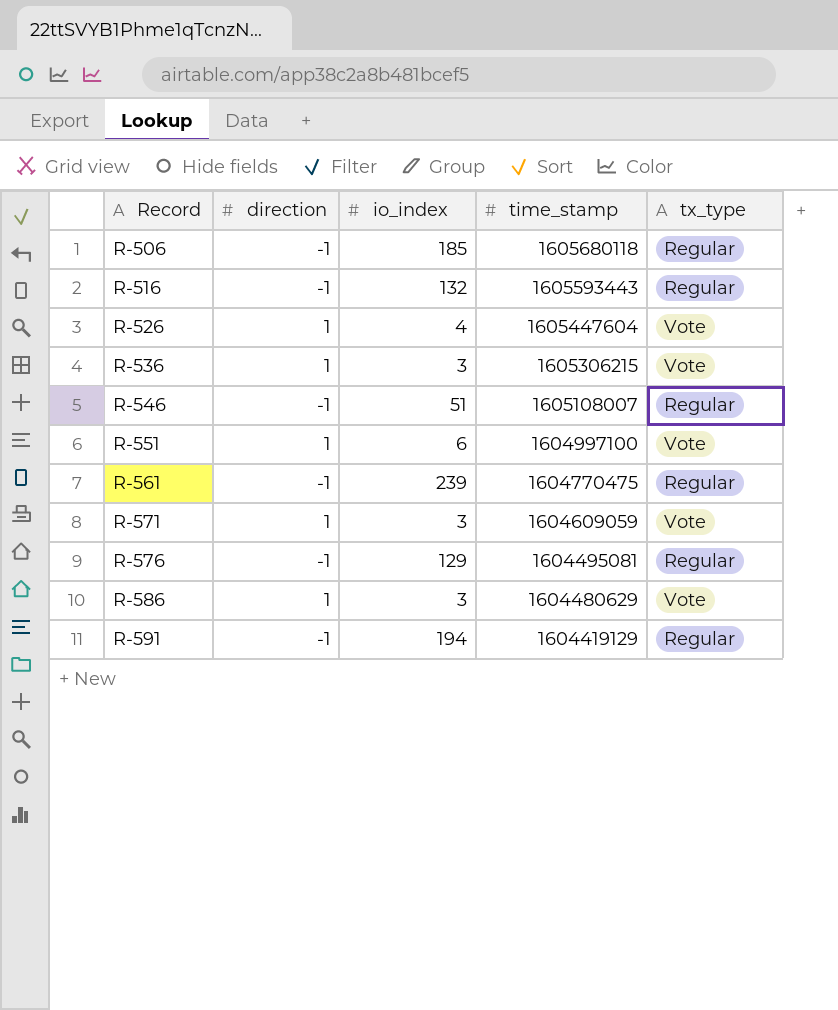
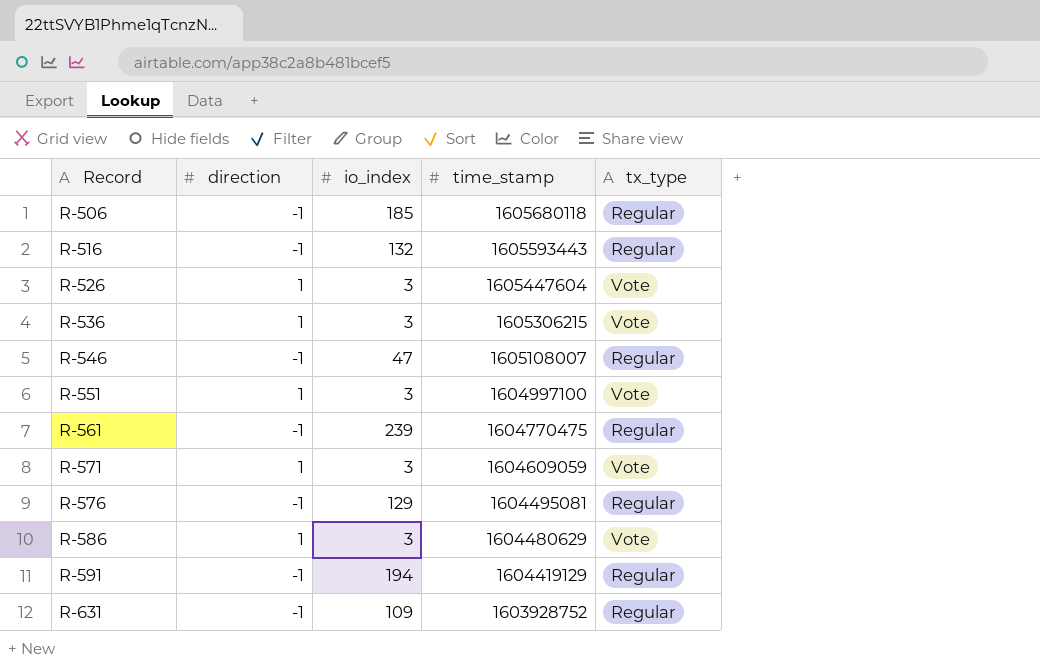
R-526 | io_index: 4 -> 3
R-546 | io_index: 51 -> 47
R-551 | io_index: 6 -> 3
row R-631: none -> -1 | 109 | 1603928752 | Regular

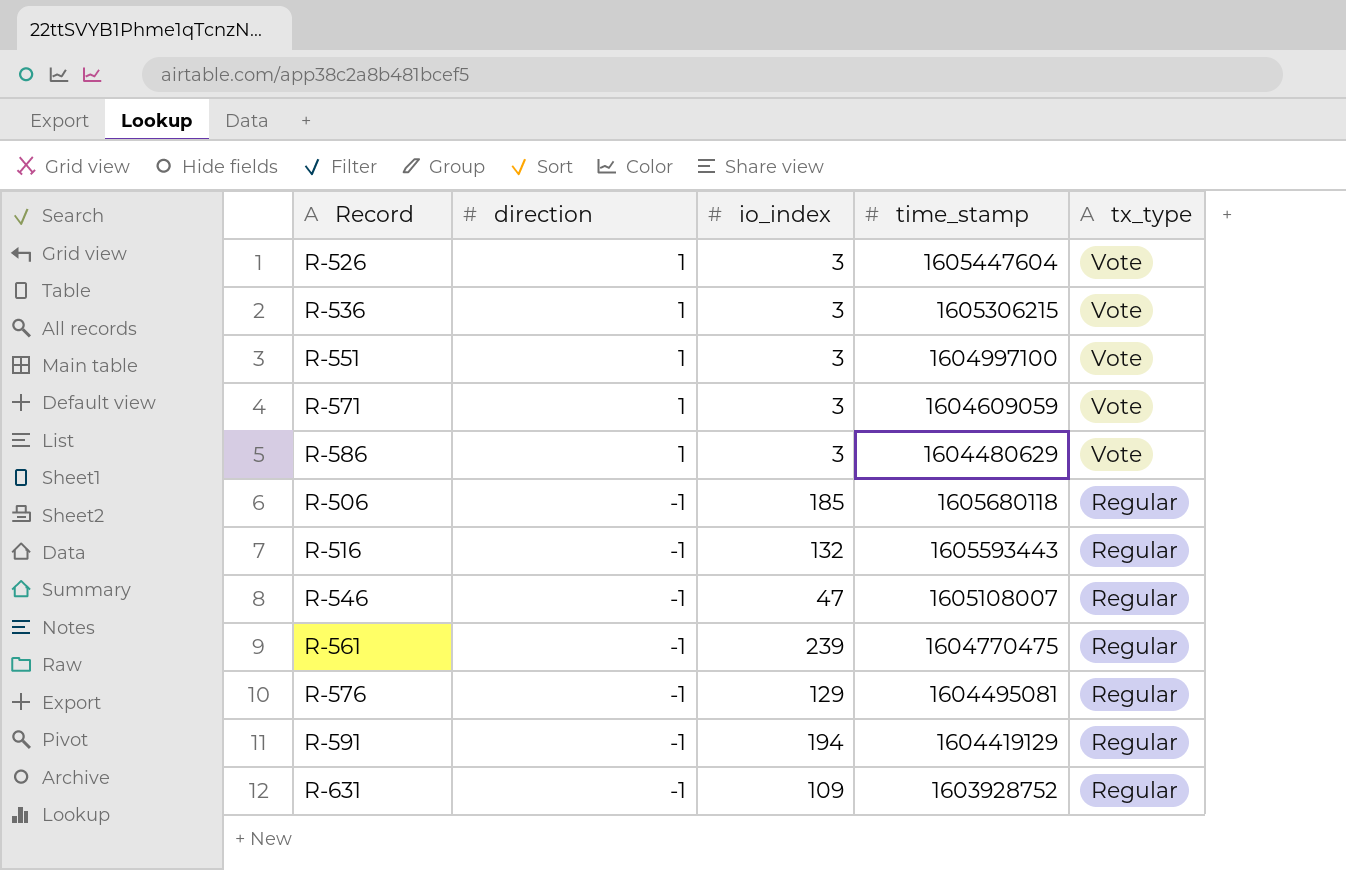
row order: Record ascending -> direction descending

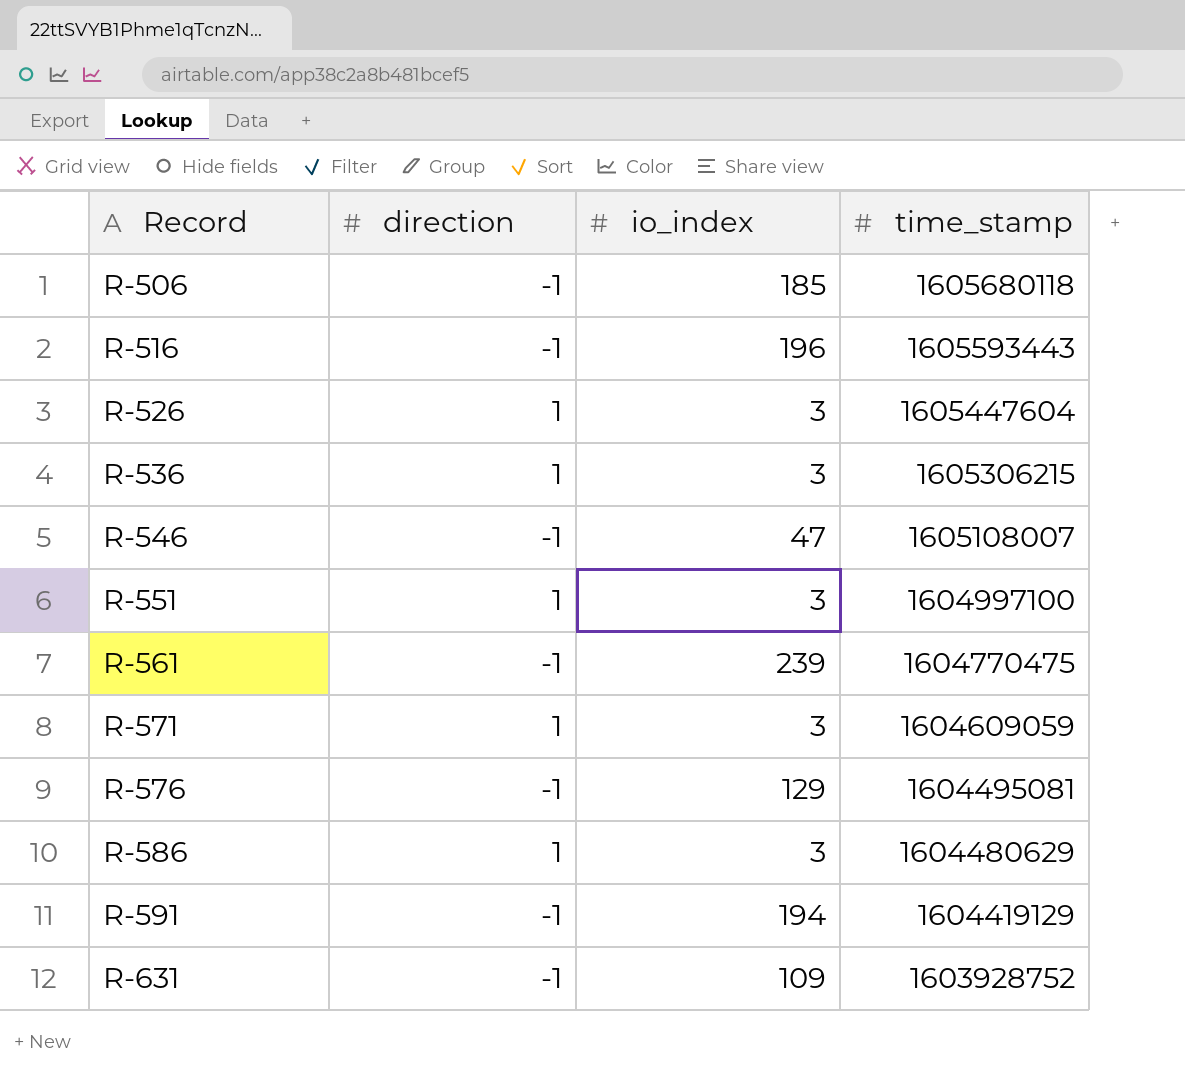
row order: direction descending -> Record ascending
column tx_type | position: 5 -> none
R-516 | io_index: 132 -> 196

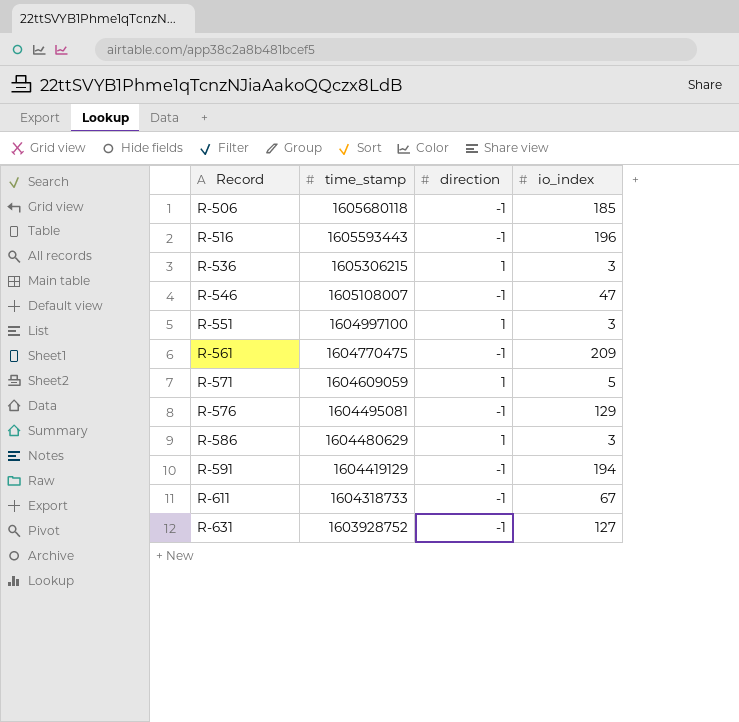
column time_stamp | position: 4 -> 2
row R-526: 1 | 3 | 1605447604 -> none
R-561 | io_index: 239 -> 209
R-571 | io_index: 3 -> 5
row R-611: none -> 1604318733 | -1 | 67
R-631 | io_index: 109 -> 127

